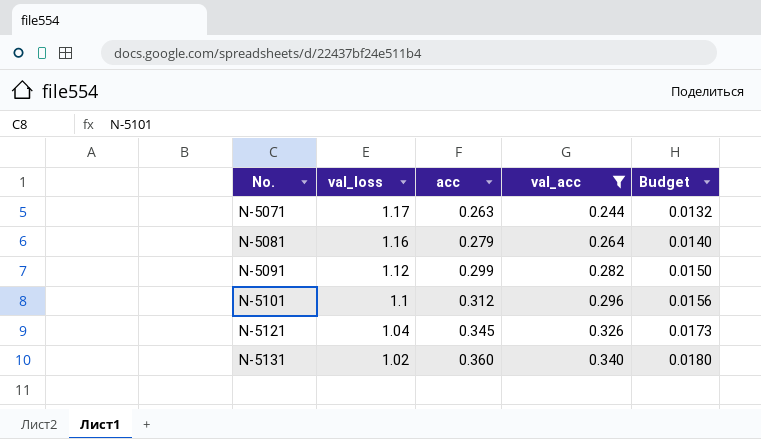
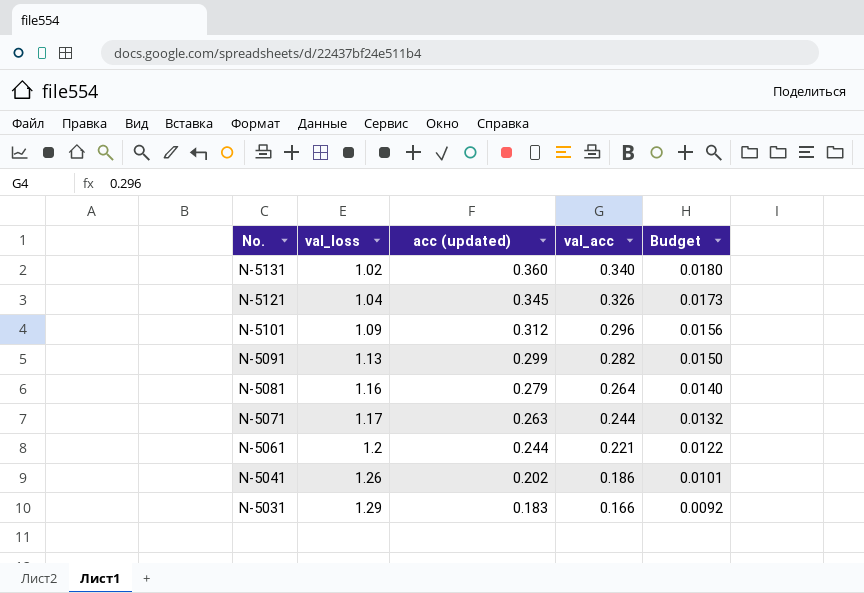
filter: val_acc >= 0.244 -> none
row order: No. ascending -> No. descending
column name: acc -> acc (updated)
N-5101 | val_loss: 1.1 -> 1.09
N-5091 | val_loss: 1.12 -> 1.13

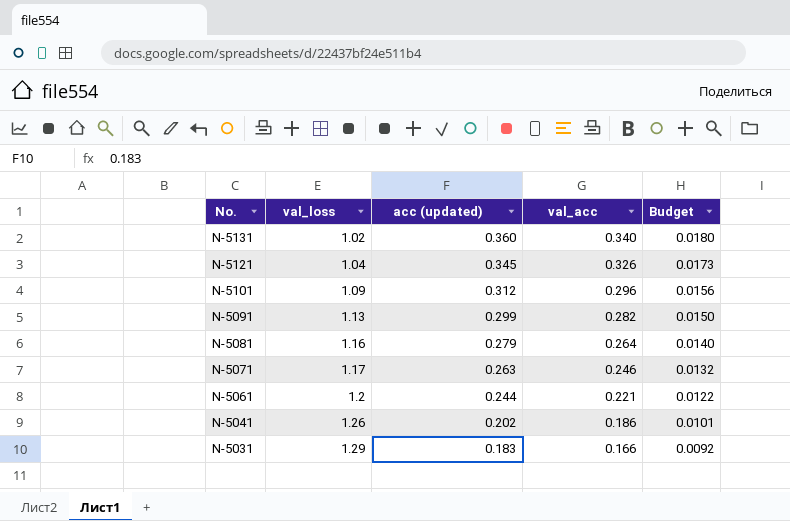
N-5071 | val_acc: 0.244 -> 0.246

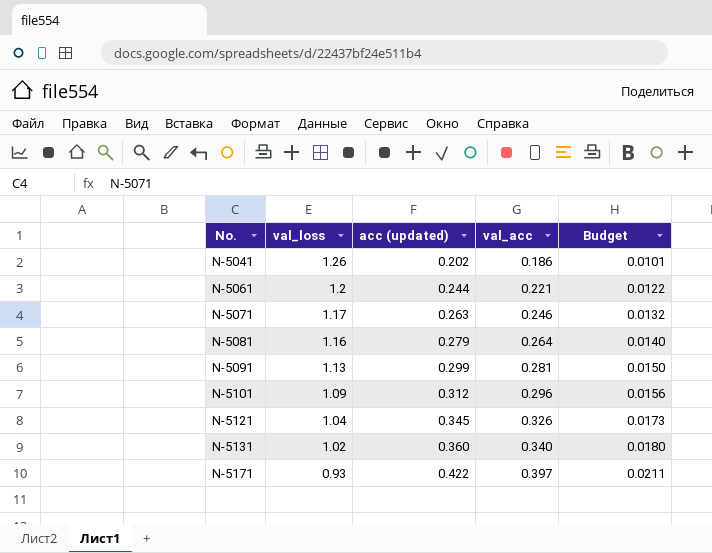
row order: No. descending -> No. ascending
row N-5031: 1.29 | 0.183 | 0.166 | 0.0092 -> none
N-5091 | val_acc: 0.282 -> 0.281
row N-5171: none -> 0.93 | 0.422 | 0.397 | 0.0211

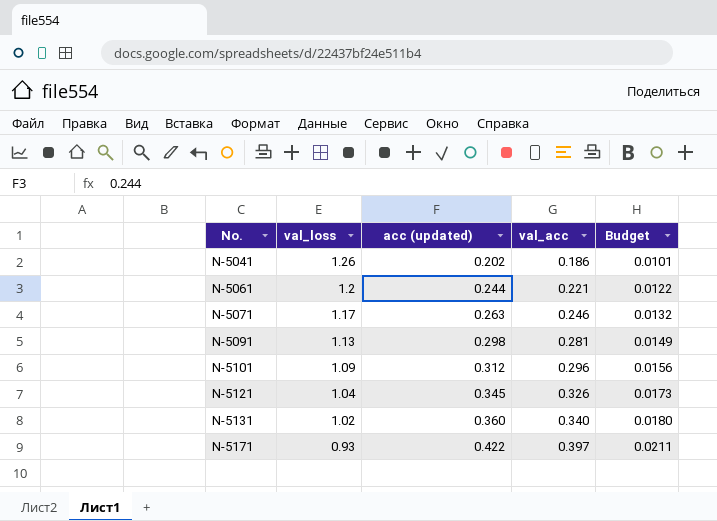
row N-5081: 1.16 | 0.279 | 0.264 | 0.0140 -> none
N-5091 | acc (updated): 0.299 -> 0.298
N-5091 | Budget: 0.0150 -> 0.0149

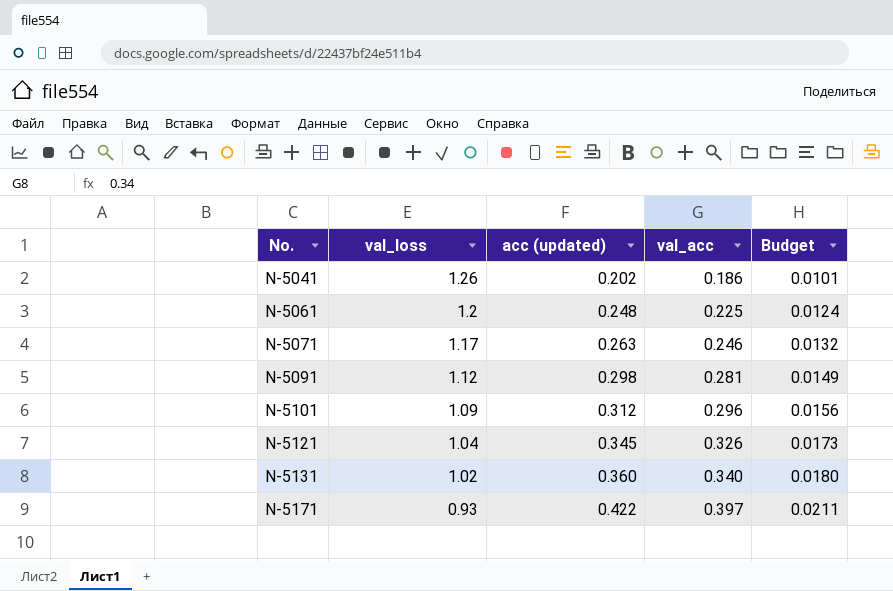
N-5061 | acc (updated): 0.244 -> 0.248
N-5061 | val_acc: 0.221 -> 0.225
N-5061 | Budget: 0.0122 -> 0.0124
N-5091 | val_loss: 1.13 -> 1.12

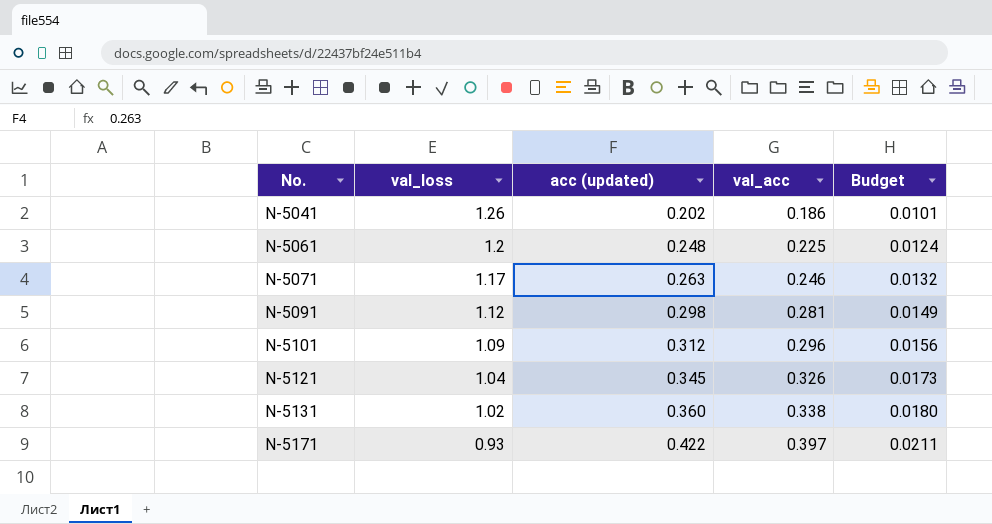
N-5131 | val_acc: 0.340 -> 0.338

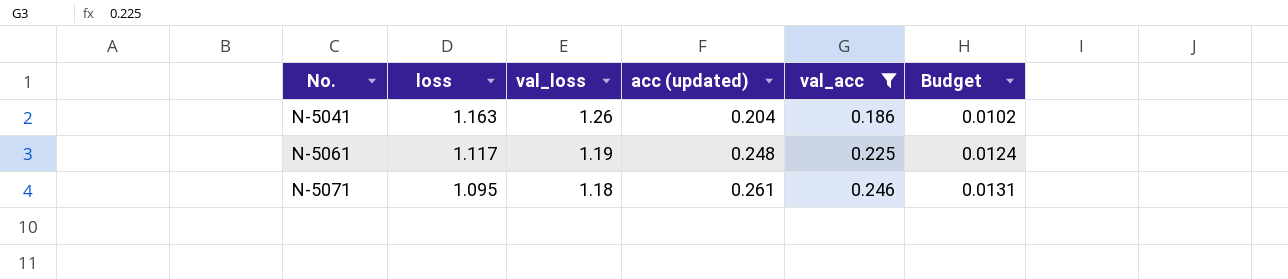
filter: none -> val_acc <= 0.246
column loss | position: none -> 2
N-5041 | acc (updated): 0.202 -> 0.204
N-5041 | Budget: 0.0101 -> 0.0102
N-5061 | val_loss: 1.2 -> 1.19
N-5071 | val_loss: 1.17 -> 1.18
N-5071 | acc (updated): 0.263 -> 0.261
N-5071 | Budget: 0.0132 -> 0.0131

